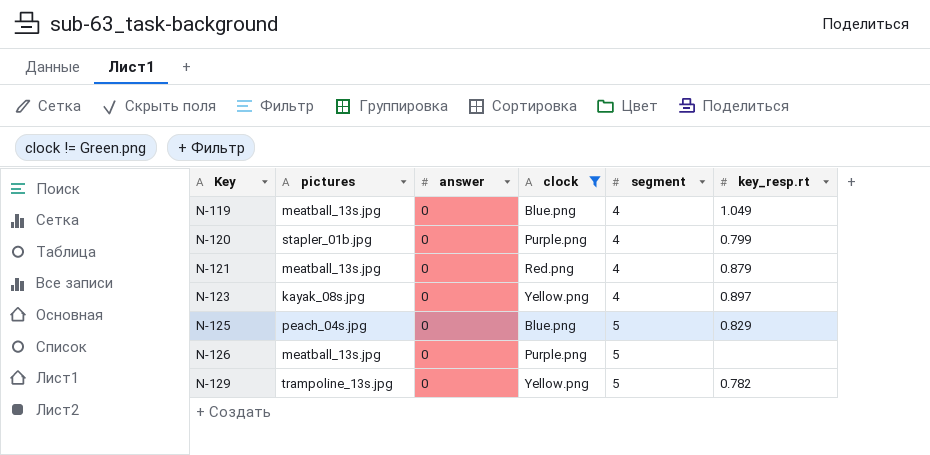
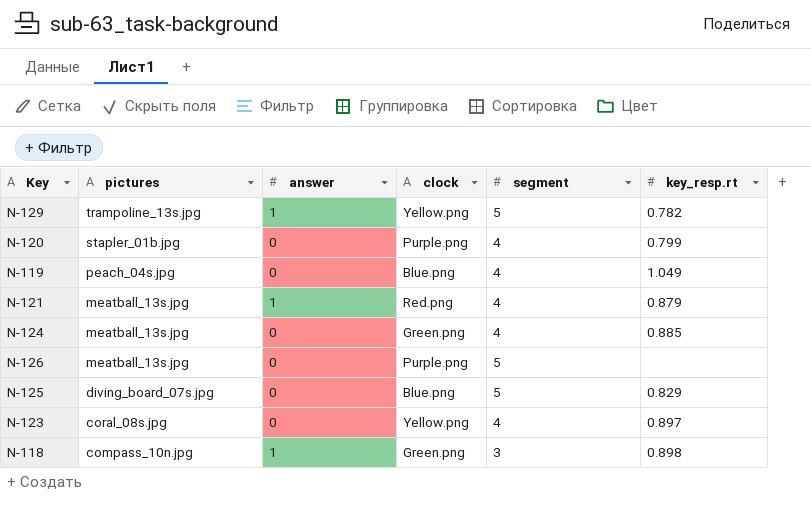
filter: clock != Green.png -> none
row order: Key ascending -> pictures descending
N-129 | answer: 0 -> 1
N-119 | pictures: meatball_13s.jpg -> peach_04s.jpg
N-121 | answer: 0 -> 1
N-125 | pictures: peach_04s.jpg -> diving_board_07s.jpg
N-123 | pictures: kayak_08s.jpg -> coral_08s.jpg

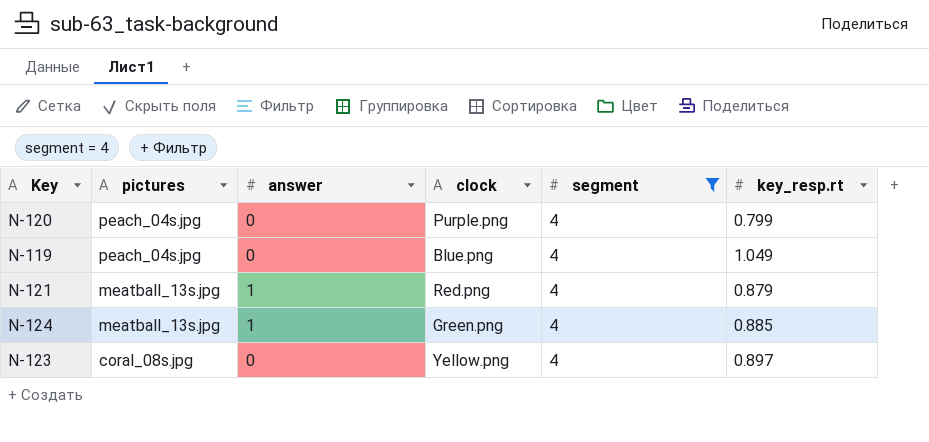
filter: none -> segment = 4
N-120 | pictures: stapler_01b.jpg -> peach_04s.jpg
N-124 | answer: 0 -> 1

